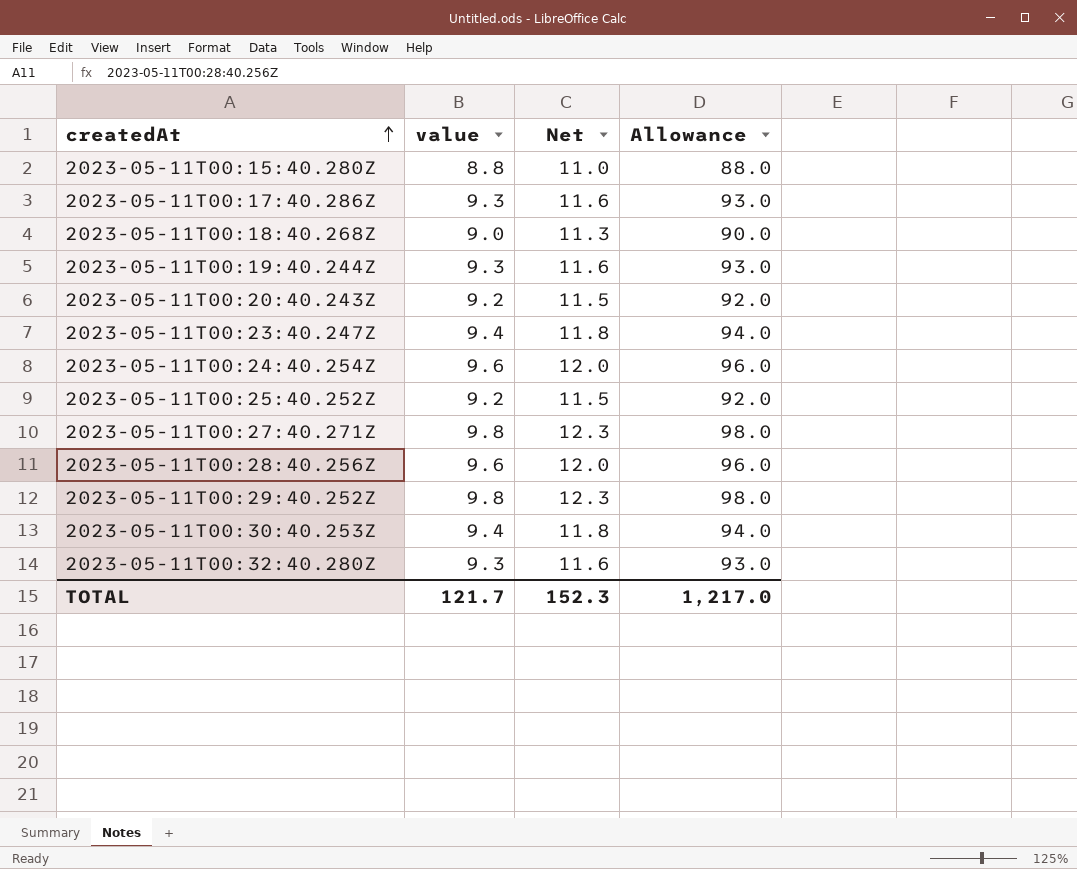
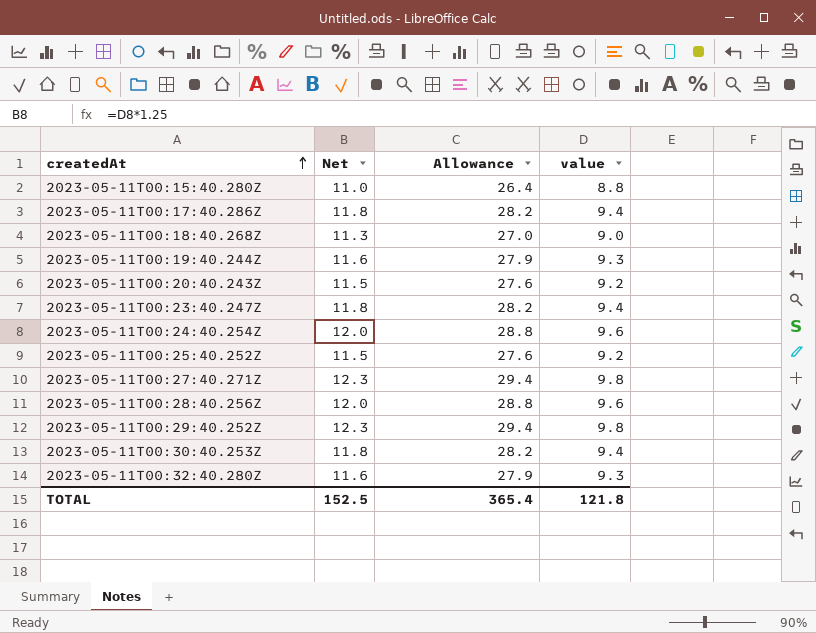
column Allowance | formula: [value] * 10 -> [value] * 3
column value | position: 2 -> 4
2023-05-11T00:17:40.286Z | Net: 11.6 -> 11.8
2023-05-11T00:17:40.286Z | value: 9.3 -> 9.4
TOTAL | Net: 152.3 -> 152.5
TOTAL | Allowance: 1,217.0 -> 365.4
TOTAL | value: 121.7 -> 121.8

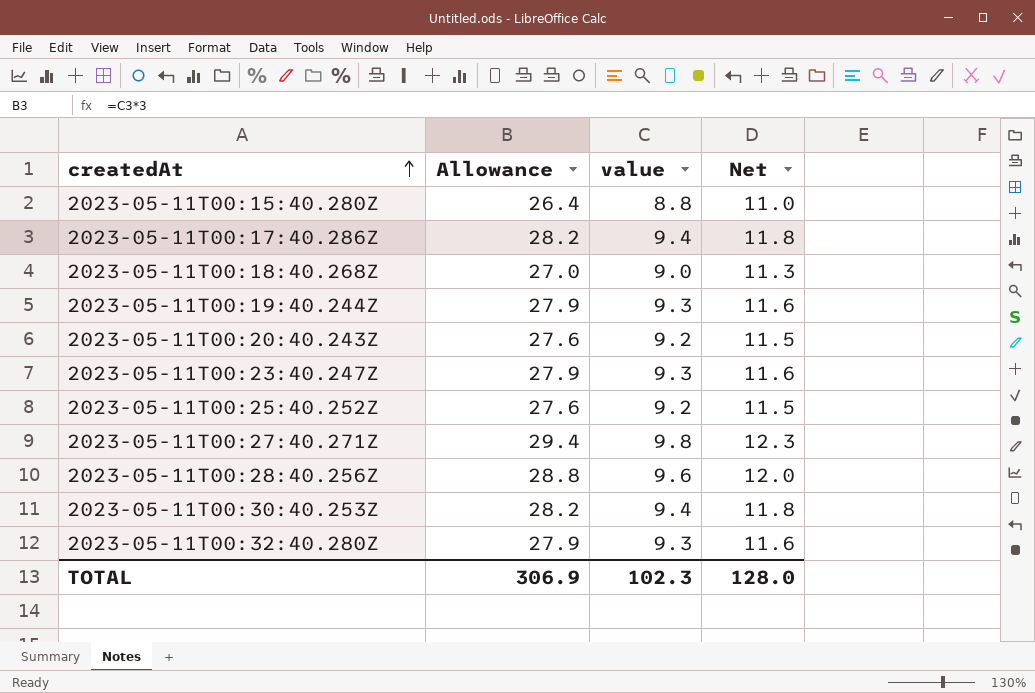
column Net | position: 2 -> 4
row 2023-05-11T00:24:40.254Z: 12.0 | 28.8 | 9.6 -> none
row 2023-05-11T00:29:40.252Z: 12.3 | 29.4 | 9.8 -> none
2023-05-11T00:23:40.247Z | Allowance: 28.2 -> 27.9
2023-05-11T00:23:40.247Z | value: 9.4 -> 9.3
2023-05-11T00:23:40.247Z | Net: 11.8 -> 11.6
TOTAL | Allowance: 365.4 -> 306.9
TOTAL | value: 121.8 -> 102.3
TOTAL | Net: 152.5 -> 128.0

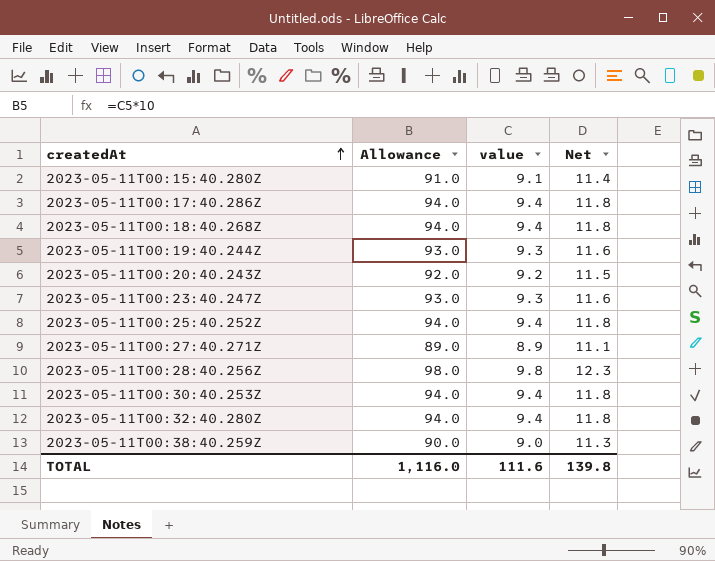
column Allowance | formula: [value] * 3 -> [value] * 10
2023-05-11T00:15:40.280Z | value: 8.8 -> 9.1
2023-05-11T00:15:40.280Z | Net: 11.0 -> 11.4
2023-05-11T00:18:40.268Z | value: 9.0 -> 9.4
2023-05-11T00:18:40.268Z | Net: 11.3 -> 11.8
2023-05-11T00:25:40.252Z | value: 9.2 -> 9.4
2023-05-11T00:25:40.252Z | Net: 11.5 -> 11.8
2023-05-11T00:27:40.271Z | value: 9.8 -> 8.9
2023-05-11T00:27:40.271Z | Net: 12.3 -> 11.1
2023-05-11T00:28:40.256Z | value: 9.6 -> 9.8
2023-05-11T00:28:40.256Z | Net: 12.0 -> 12.3
2023-05-11T00:32:40.280Z | value: 9.3 -> 9.4
2023-05-11T00:32:40.280Z | Net: 11.6 -> 11.8
row 2023-05-11T00:38:40.259Z: none -> 90.0 | 9.0 | 11.3
TOTAL | Allowance: 306.9 -> 1,116.0
TOTAL | value: 102.3 -> 111.6
TOTAL | Net: 128.0 -> 139.8

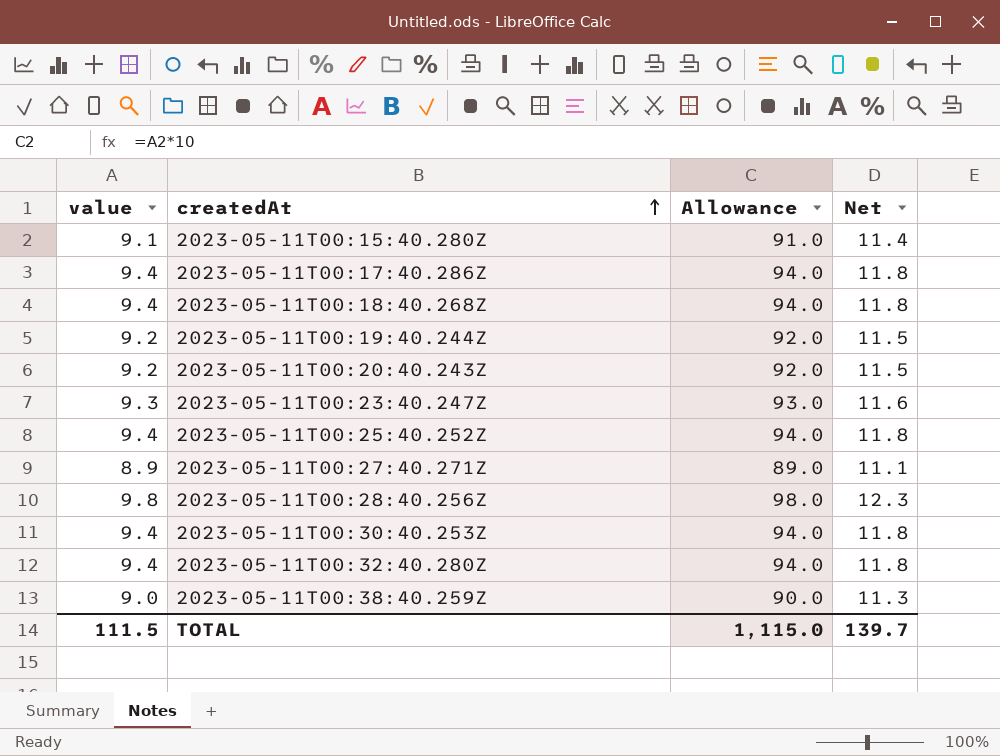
column value | position: 3 -> 1
2023-05-11T00:19:40.244Z | value: 9.3 -> 9.2
2023-05-11T00:19:40.244Z | Allowance: 93.0 -> 92.0
2023-05-11T00:19:40.244Z | Net: 11.6 -> 11.5
TOTAL | value: 111.6 -> 111.5
TOTAL | Allowance: 1,116.0 -> 1,115.0
TOTAL | Net: 139.8 -> 139.7

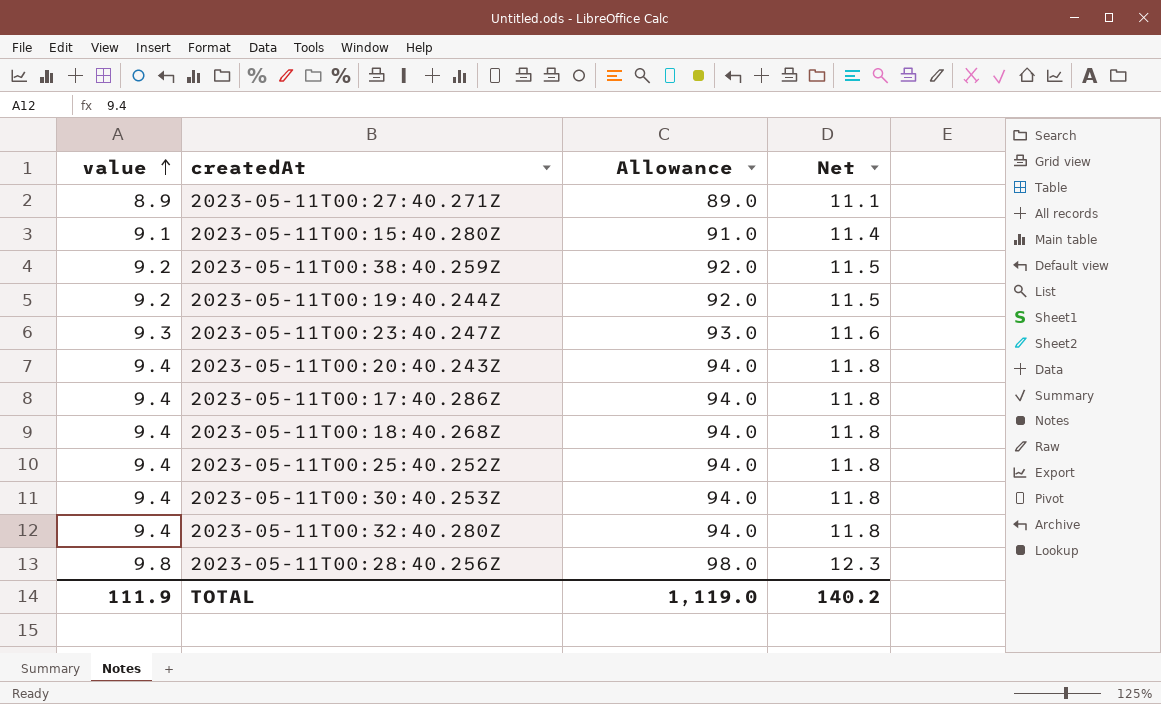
row order: createdAt ascending -> value ascending
2023-05-11T00:38:40.259Z | value: 9.0 -> 9.2
2023-05-11T00:38:40.259Z | Allowance: 90.0 -> 92.0
2023-05-11T00:38:40.259Z | Net: 11.3 -> 11.5
2023-05-11T00:20:40.243Z | value: 9.2 -> 9.4
2023-05-11T00:20:40.243Z | Allowance: 92.0 -> 94.0
2023-05-11T00:20:40.243Z | Net: 11.5 -> 11.8
TOTAL | value: 111.5 -> 111.9
TOTAL | Allowance: 1,115.0 -> 1,119.0
TOTAL | Net: 139.7 -> 140.2

